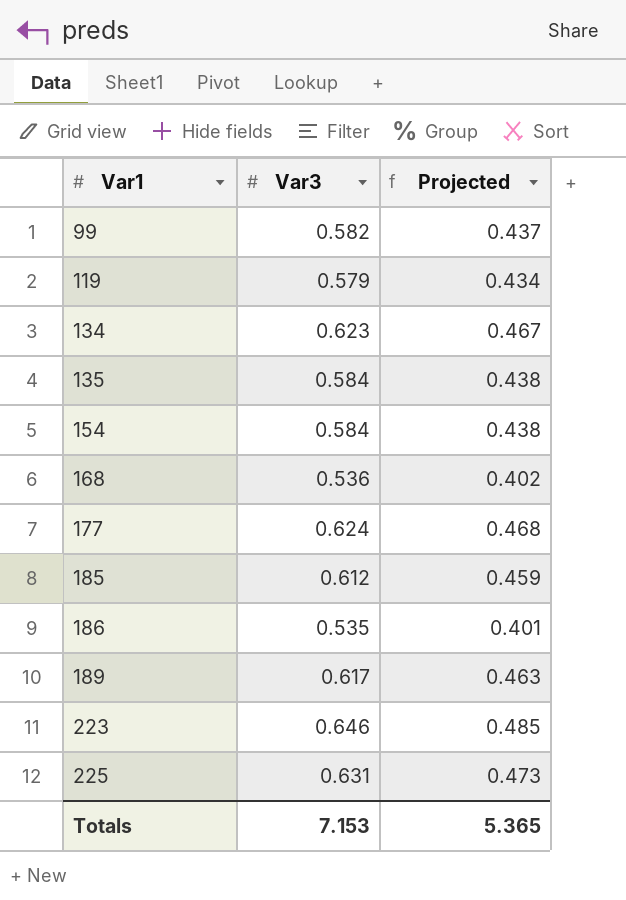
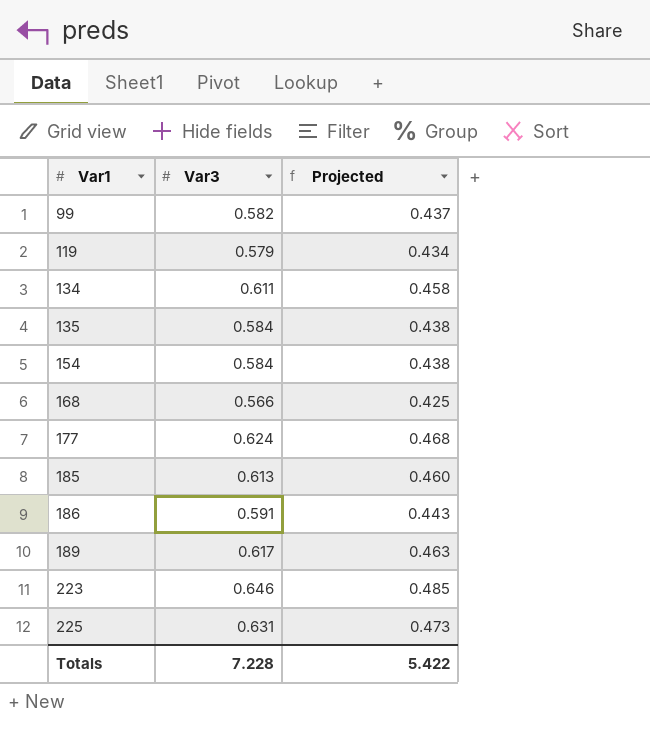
134 | Var3: 0.623 -> 0.611
134 | Projected: 0.467 -> 0.458
168 | Var3: 0.536 -> 0.566
168 | Projected: 0.402 -> 0.425
185 | Var3: 0.612 -> 0.613
185 | Projected: 0.459 -> 0.460
186 | Var3: 0.535 -> 0.591
186 | Projected: 0.401 -> 0.443
Totals | Var3: 7.153 -> 7.228
Totals | Projected: 5.365 -> 5.422

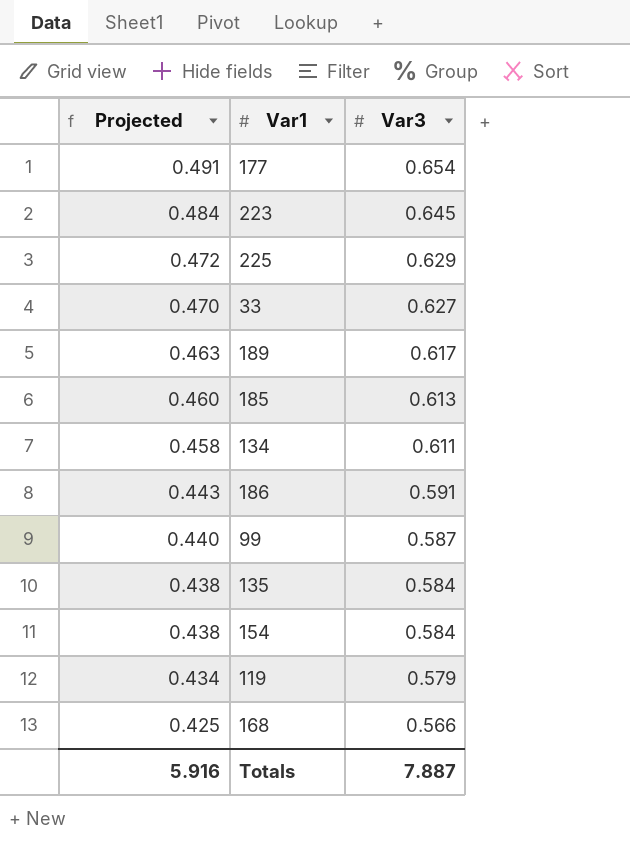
row order: Var1 ascending -> Projected descending
column Projected | position: 3 -> 1
177 | Projected: 0.468 -> 0.491
177 | Var3: 0.624 -> 0.654
223 | Projected: 0.485 -> 0.484
223 | Var3: 0.646 -> 0.645
225 | Projected: 0.473 -> 0.472
225 | Var3: 0.631 -> 0.629
row 33: none -> 0.470 | 0.627
99 | Projected: 0.437 -> 0.440
99 | Var3: 0.582 -> 0.587
Totals | Projected: 5.422 -> 5.916
Totals | Var3: 7.228 -> 7.887

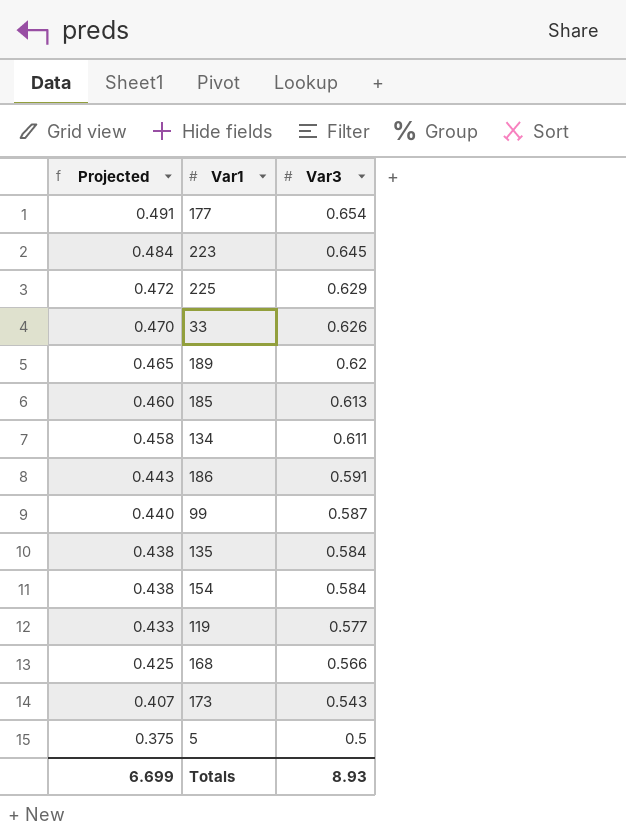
33 | Var3: 0.627 -> 0.626
189 | Projected: 0.463 -> 0.465
189 | Var3: 0.617 -> 0.62
119 | Projected: 0.434 -> 0.433
119 | Var3: 0.579 -> 0.577
row 173: none -> 0.407 | 0.543
row 5: none -> 0.375 | 0.5
Totals | Projected: 5.916 -> 6.699
Totals | Var3: 7.887 -> 8.93

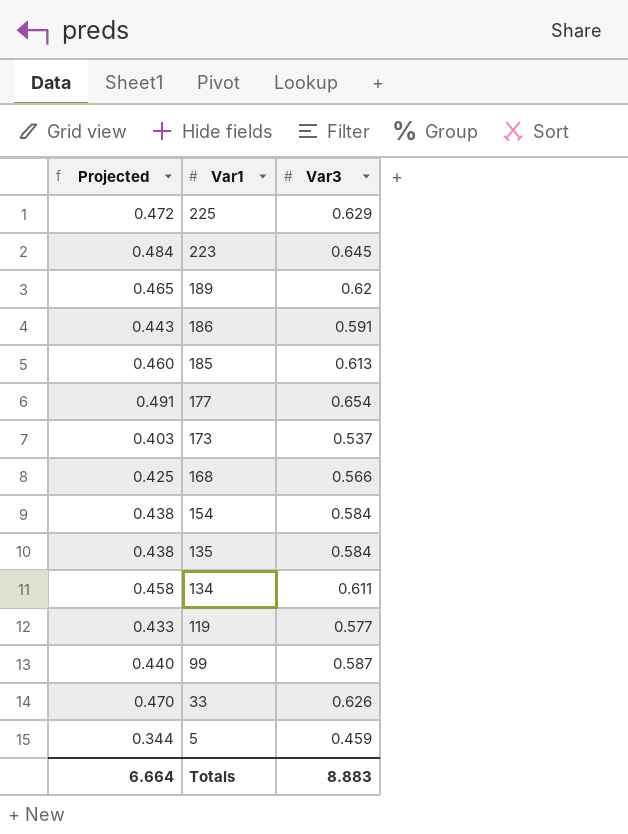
row order: Projected descending -> Var1 descending
173 | Projected: 0.407 -> 0.403
173 | Var3: 0.543 -> 0.537
5 | Projected: 0.375 -> 0.344
5 | Var3: 0.5 -> 0.459
Totals | Projected: 6.699 -> 6.664
Totals | Var3: 8.93 -> 8.883

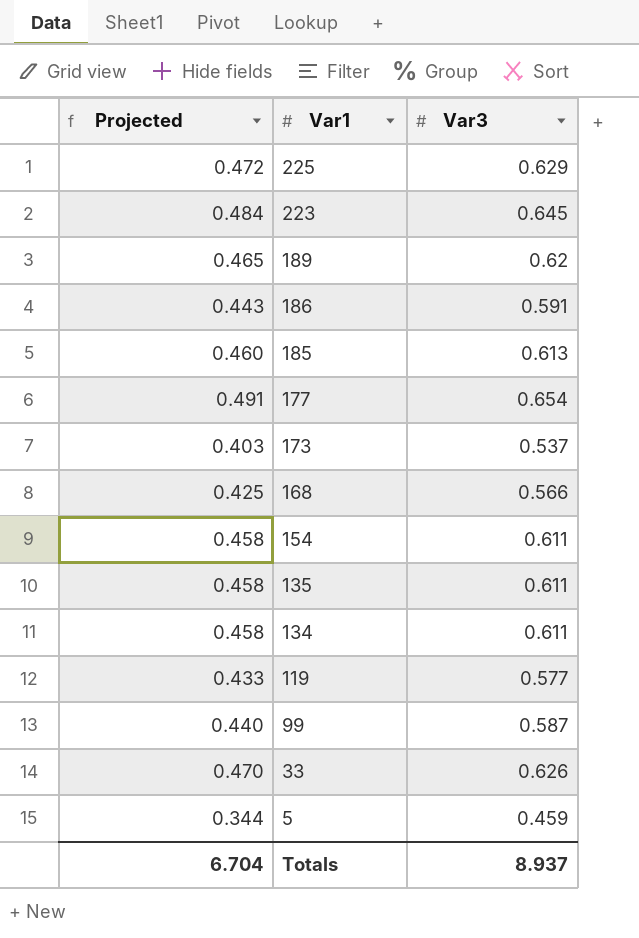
154 | Projected: 0.438 -> 0.458
154 | Var3: 0.584 -> 0.611
135 | Projected: 0.438 -> 0.458
135 | Var3: 0.584 -> 0.611
Totals | Projected: 6.664 -> 6.704
Totals | Var3: 8.883 -> 8.937

